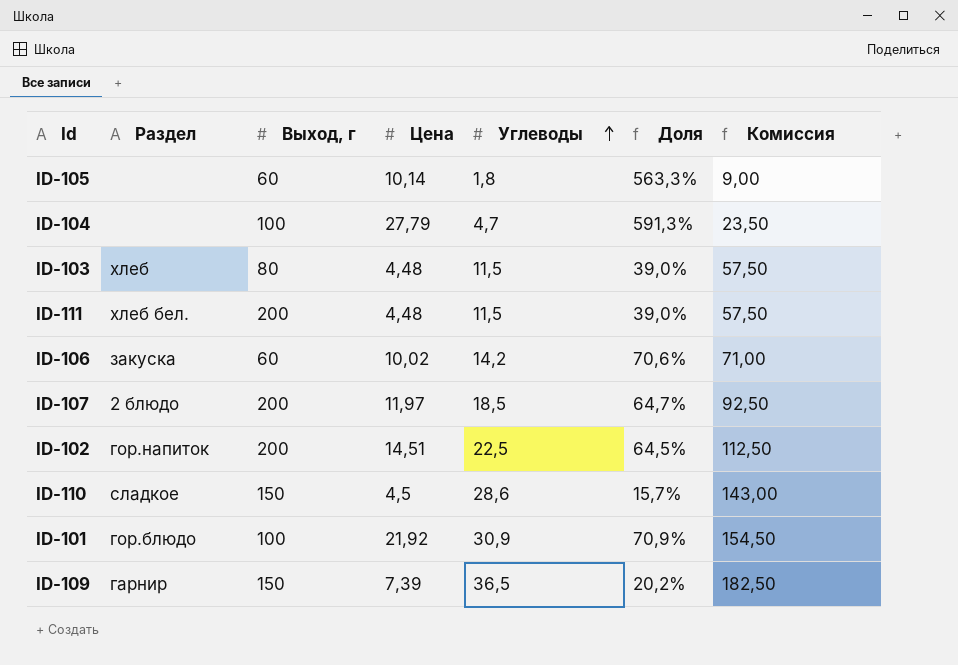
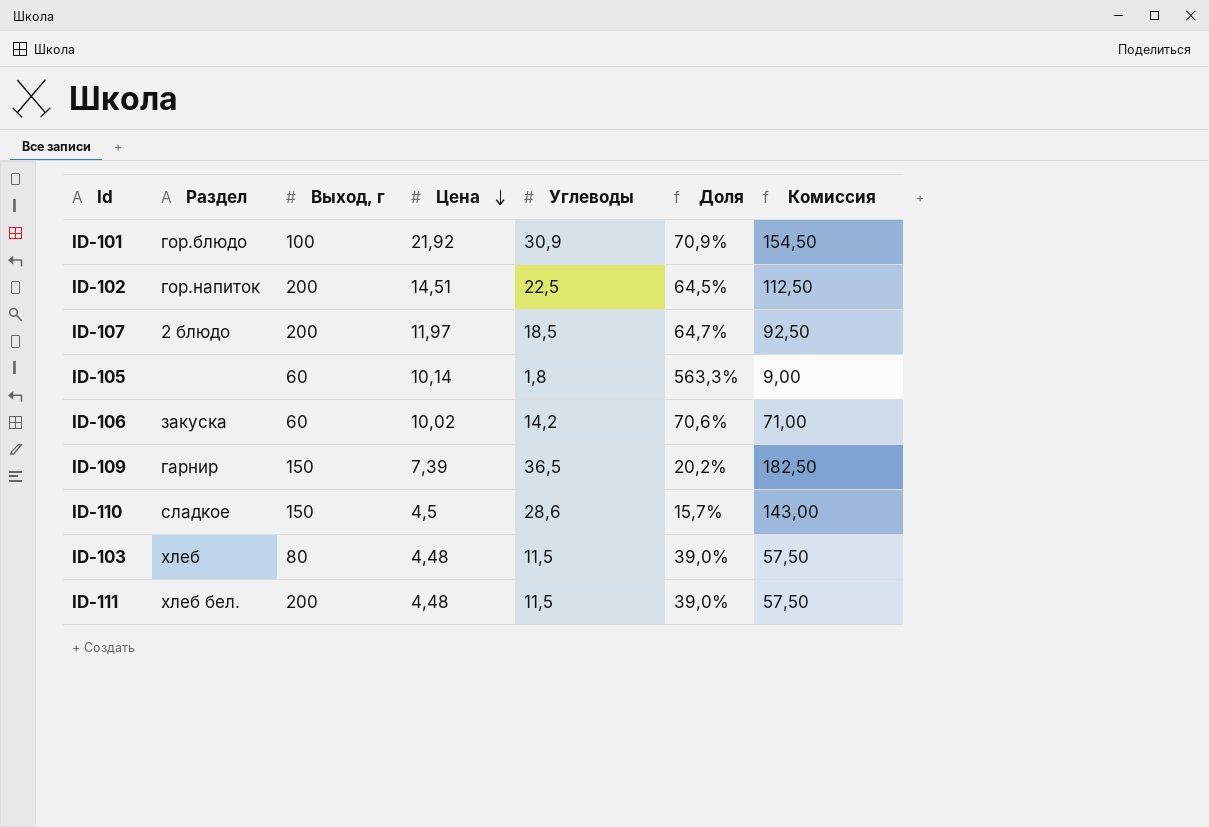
row order: Углеводы ascending -> Цена descending
row ID-104: none | 100 | 27,79 | 4,7 | 591,3% | 23,50 -> none

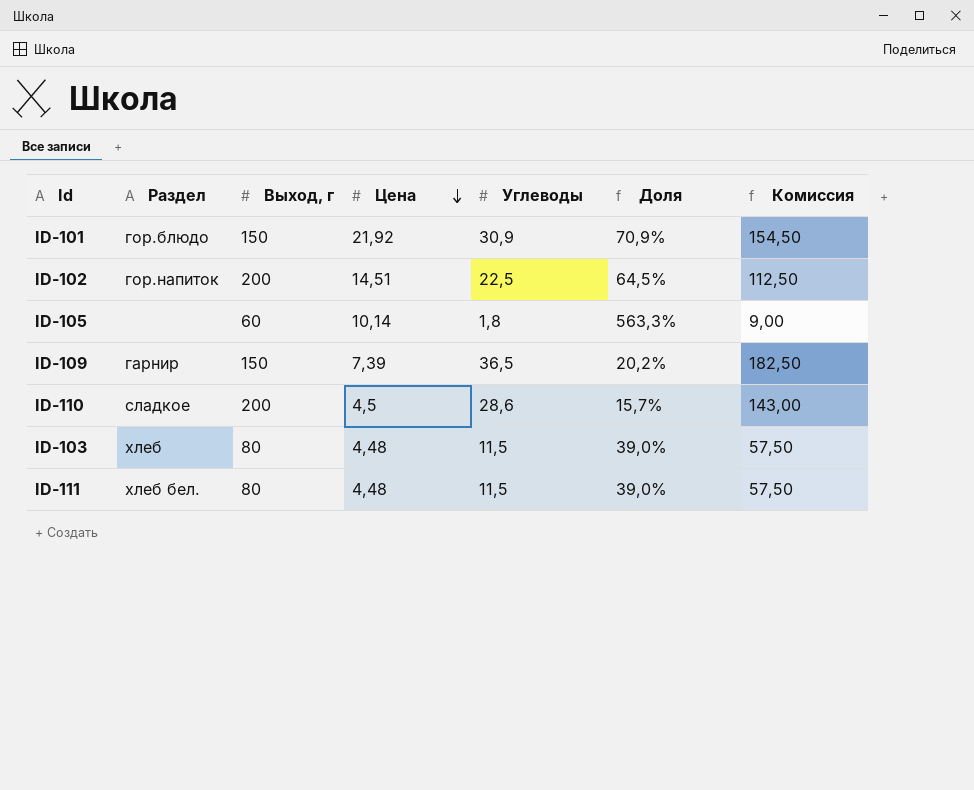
row ID-107: 2 блюдо | 200 | 11,97 | 18,5 | 64,7% | 92,50 -> none
row ID-106: закуска | 60 | 10,02 | 14,2 | 70,6% | 71,00 -> none
ID-101 | Выход, г: 100 -> 150
ID-110 | Выход, г: 150 -> 200
ID-111 | Выход, г: 200 -> 80

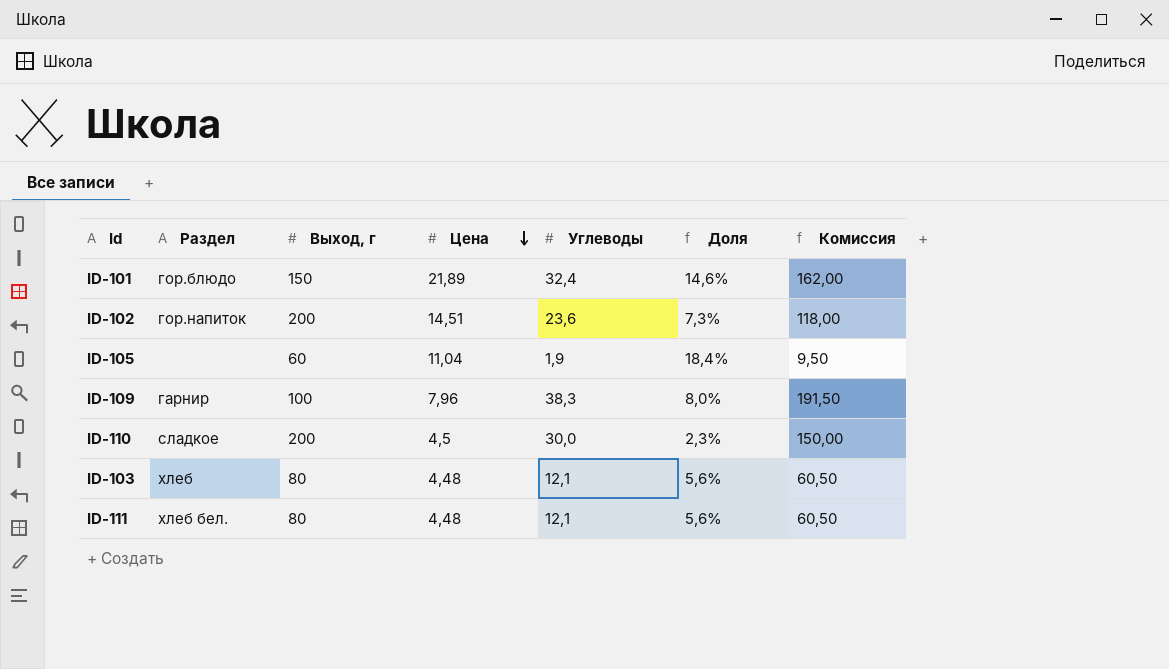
column Доля | formula: [Цена] / [Углеводы] -> [Цена] / [Выход, г]
ID-101 | Цена: 21,92 -> 21,89
ID-101 | Углеводы: 30,9 -> 32,4
ID-101 | Комиссия: 154,50 -> 162,00
ID-102 | Углеводы: 22,5 -> 23,6
ID-102 | Комиссия: 112,50 -> 118,00
ID-105 | Цена: 10,14 -> 11,04
ID-105 | Углеводы: 1,8 -> 1,9
ID-105 | Комиссия: 9,00 -> 9,50
ID-109 | Выход, г: 150 -> 100
ID-109 | Цена: 7,39 -> 7,96
ID-109 | Углеводы: 36,5 -> 38,3
ID-109 | Комиссия: 182,50 -> 191,50
ID-110 | Углеводы: 28,6 -> 30,0
ID-110 | Комиссия: 143,00 -> 150,00
ID-103 | Углеводы: 11,5 -> 12,1
ID-103 | Комиссия: 57,50 -> 60,50
ID-111 | Углеводы: 11,5 -> 12,1
ID-111 | Комиссия: 57,50 -> 60,50

